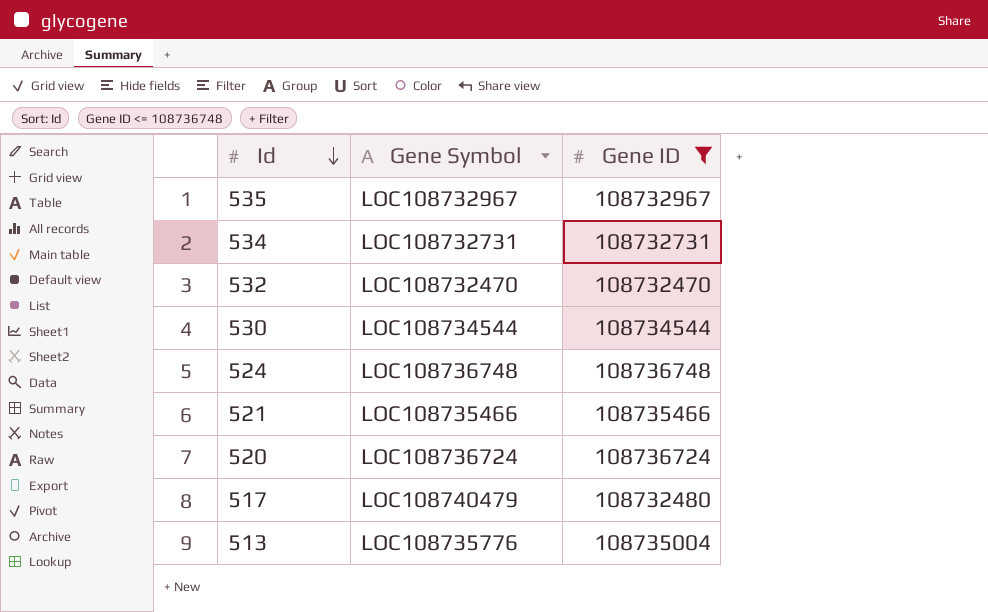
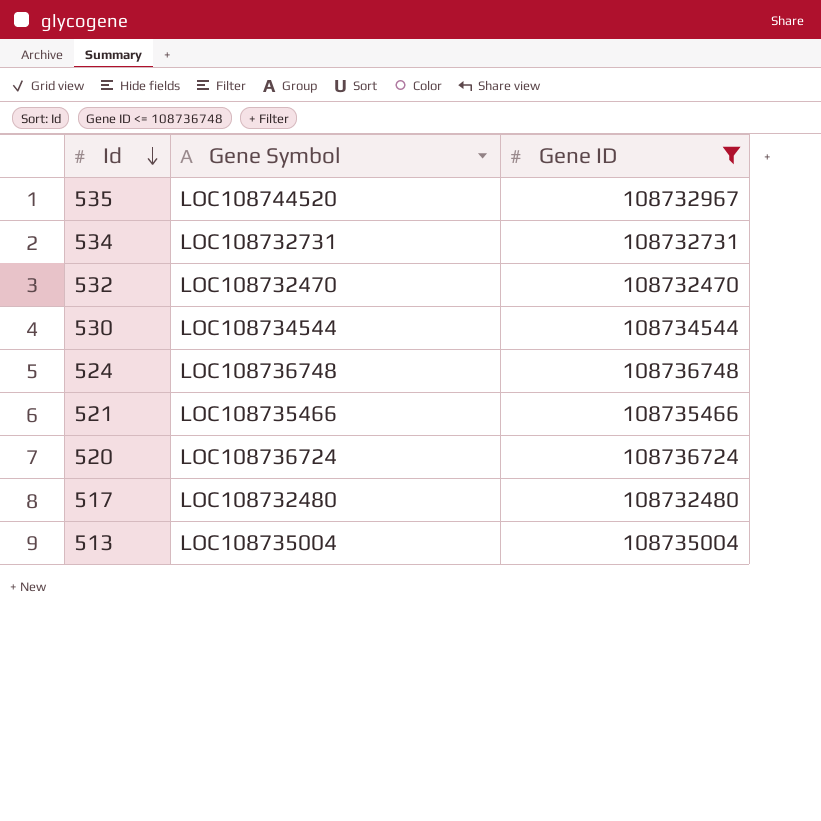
535 | Gene Symbol: LOC108732967 -> LOC108744520
517 | Gene Symbol: LOC108740479 -> LOC108732480
513 | Gene Symbol: LOC108735776 -> LOC108735004

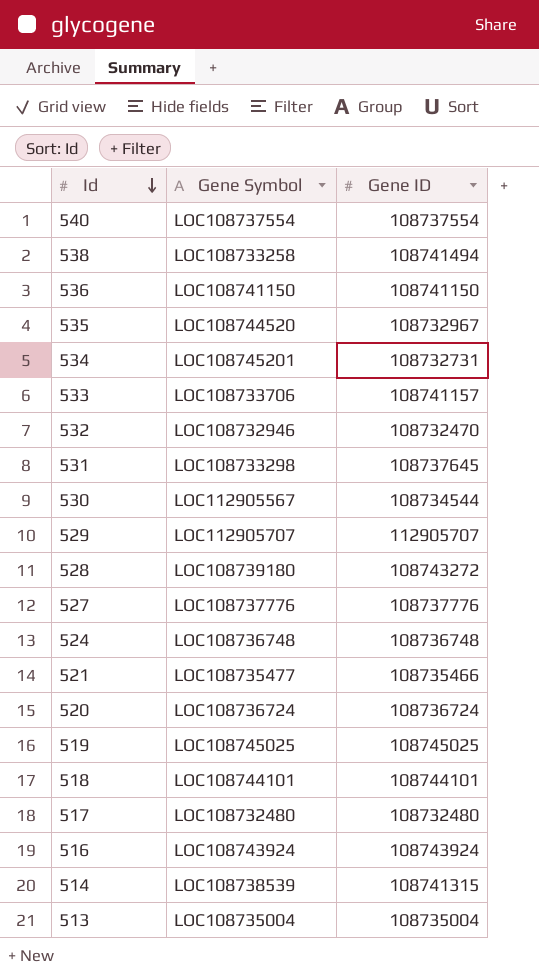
filter: Gene ID <= 108736748 -> none
534 | Gene Symbol: LOC108732731 -> LOC108745201
532 | Gene Symbol: LOC108732470 -> LOC108732946
530 | Gene Symbol: LOC108734544 -> LOC112905567
521 | Gene Symbol: LOC108735466 -> LOC108735477

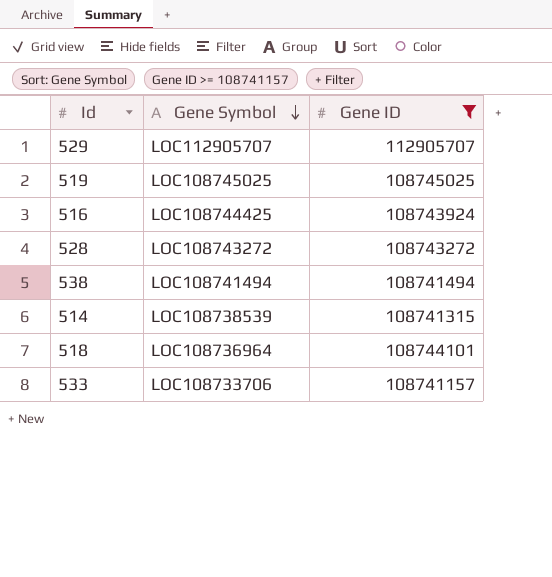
filter: none -> Gene ID >= 108741157
row order: Id descending -> Gene Symbol descending
516 | Gene Symbol: LOC108743924 -> LOC108744425
528 | Gene Symbol: LOC108739180 -> LOC108743272
538 | Gene Symbol: LOC108733258 -> LOC108741494
518 | Gene Symbol: LOC108744101 -> LOC108736964

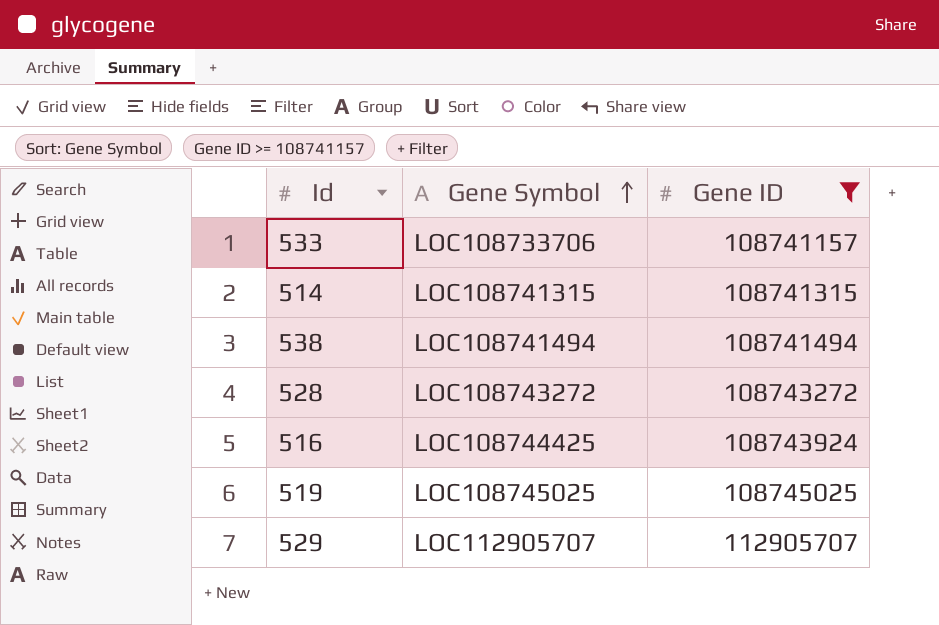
row order: Gene Symbol descending -> Gene Symbol ascending
row 518: LOC108736964 | 108744101 -> none
514 | Gene Symbol: LOC108738539 -> LOC108741315

